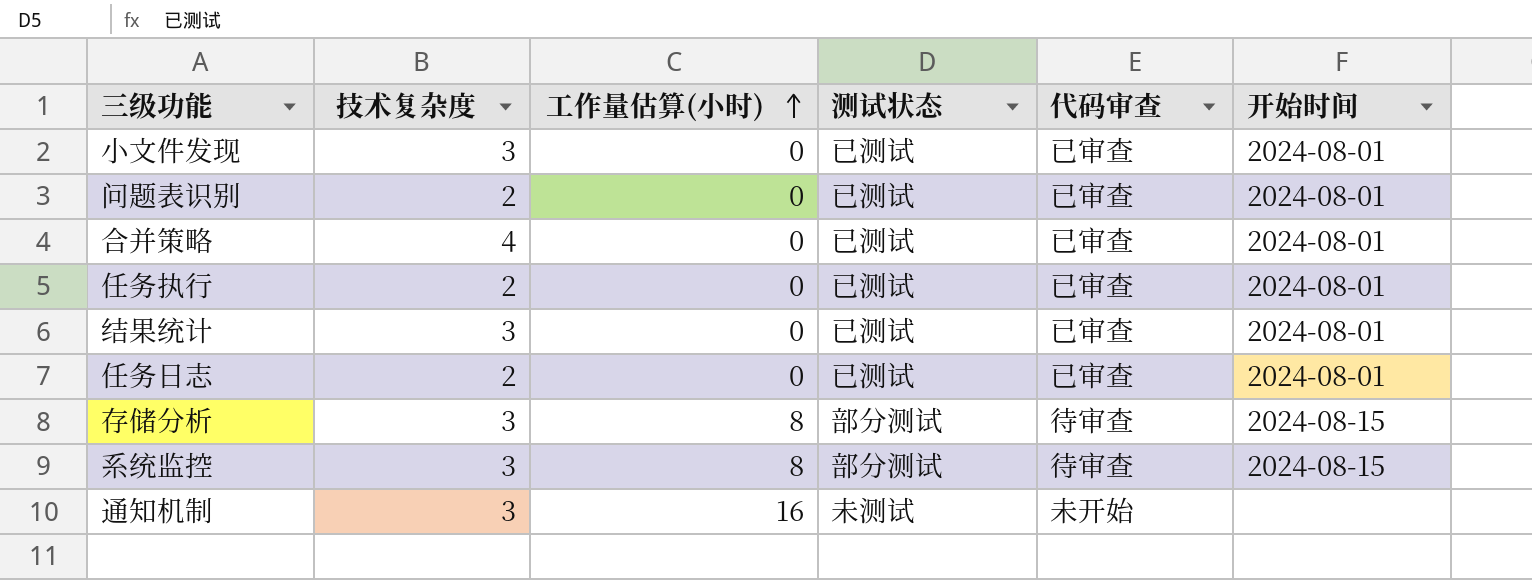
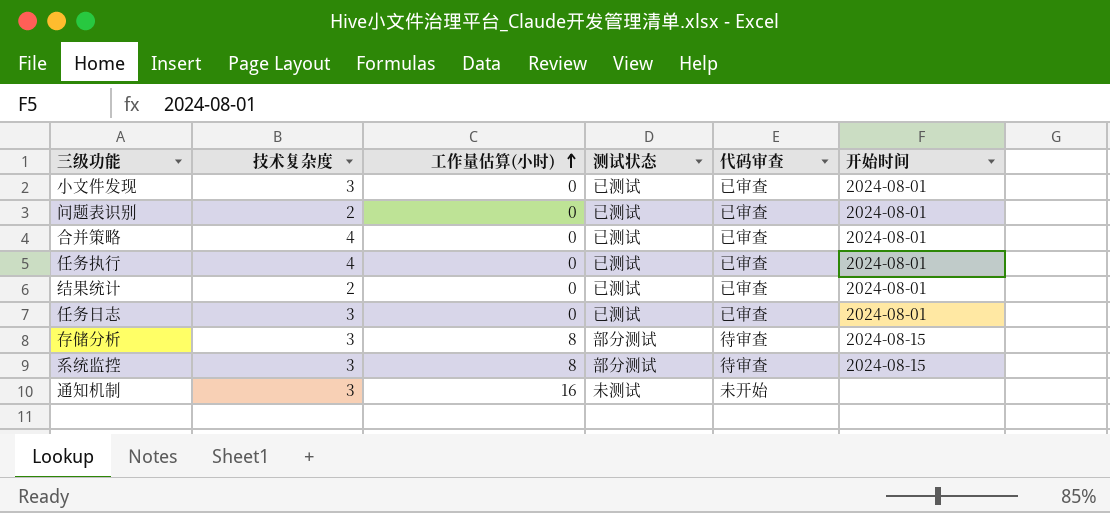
任务执行 | 技术复杂度: 2 -> 4
结果统计 | 技术复杂度: 3 -> 2
任务日志 | 技术复杂度: 2 -> 3

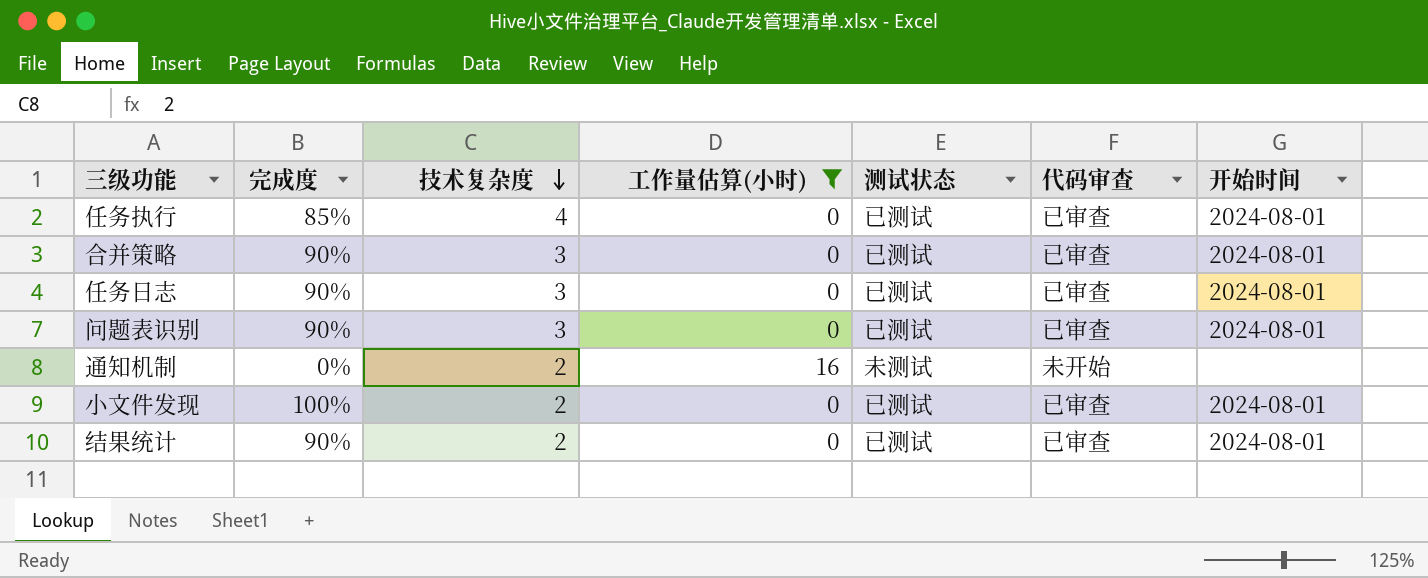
filter: none -> 工作量估算(小时) != 8
row order: 工作量估算(小时) ascending -> 技术复杂度 descending
column 完成度 | position: none -> 2
合并策略 | 技术复杂度: 4 -> 3
问题表识别 | 技术复杂度: 2 -> 3
通知机制 | 技术复杂度: 3 -> 2
小文件发现 | 技术复杂度: 3 -> 2

